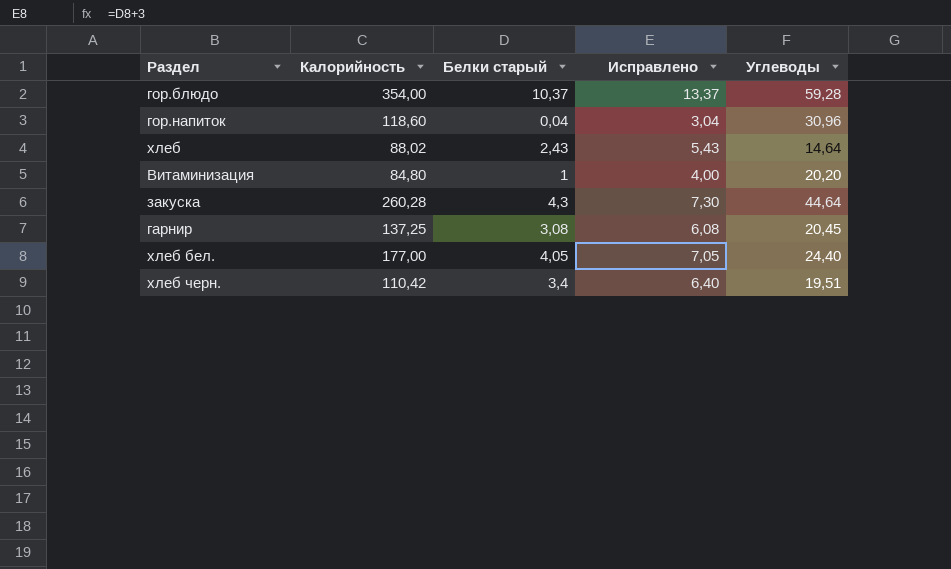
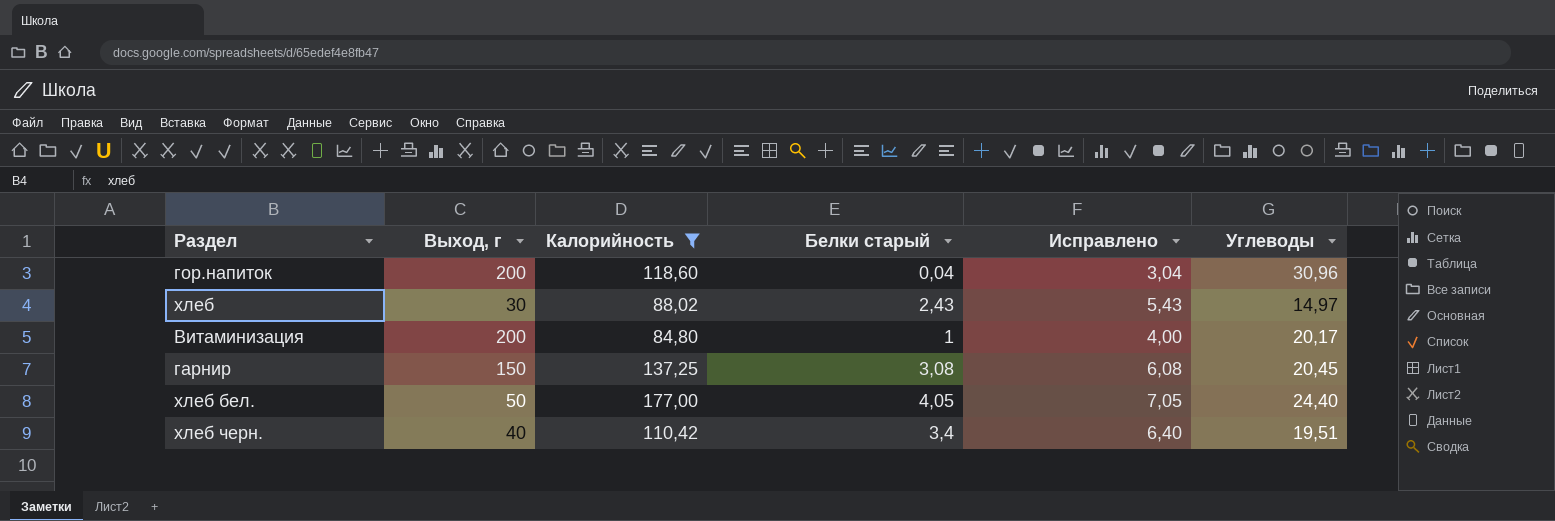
filter: none -> Калорийность <= 177,00
column Выход, г | position: none -> 2
хлеб | Углеводы: 14,64 -> 14,97
Витаминизация | Углеводы: 20,20 -> 20,17

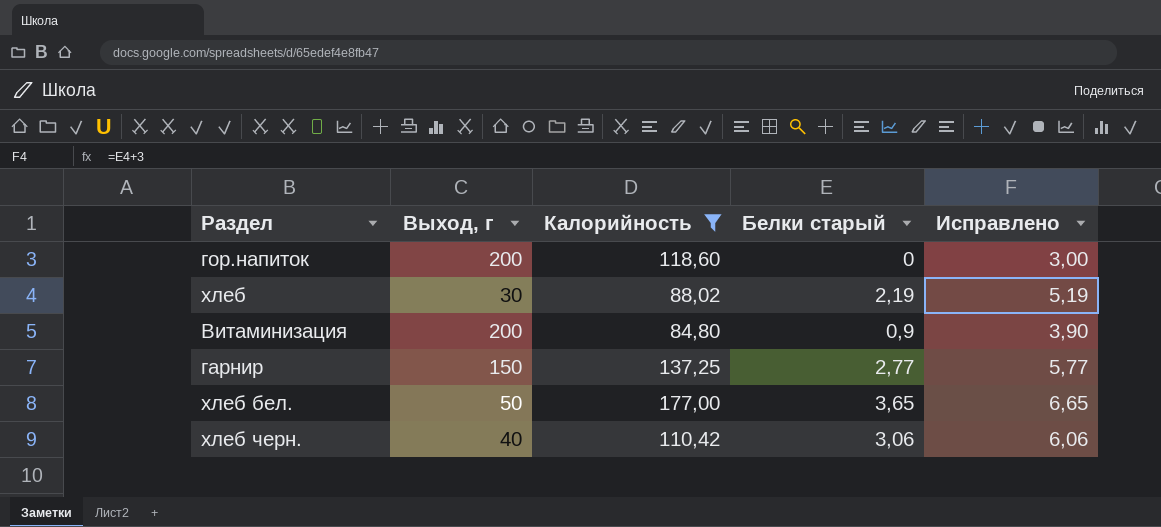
column Углеводы | position: 6 -> none
гор.напиток | Белки старый: 0,04 -> 0
гор.напиток | Исправлено: 3,04 -> 3,00
хлеб | Белки старый: 2,43 -> 2,19
хлеб | Исправлено: 5,43 -> 5,19
Витаминизация | Белки старый: 1 -> 0,9
Витаминизация | Исправлено: 4,00 -> 3,90
гарнир | Белки старый: 3,08 -> 2,77
гарнир | Исправлено: 6,08 -> 5,77
хлеб бел. | Белки старый: 4,05 -> 3,65
хлеб бел. | Исправлено: 7,05 -> 6,65
хлеб черн. | Белки старый: 3,4 -> 3,06
хлеб черн. | Исправлено: 6,40 -> 6,06

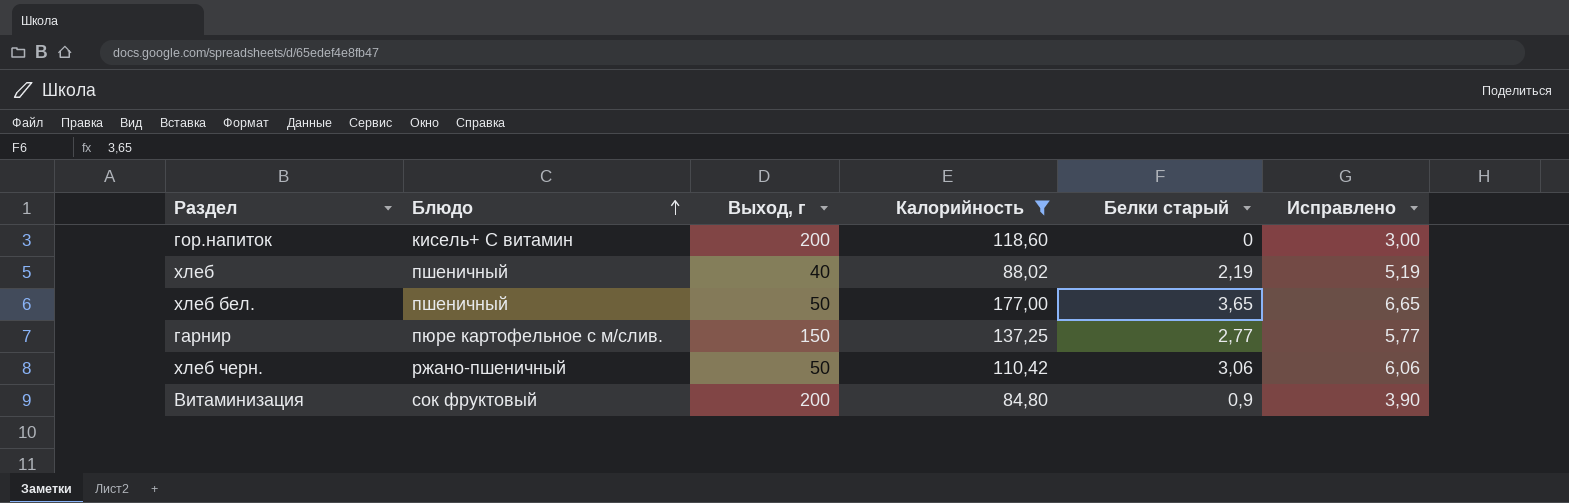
row order: none -> Блюдо ascending
column Блюдо | position: none -> 2
хлеб | Выход, г: 30 -> 40
хлеб черн. | Выход, г: 40 -> 50

